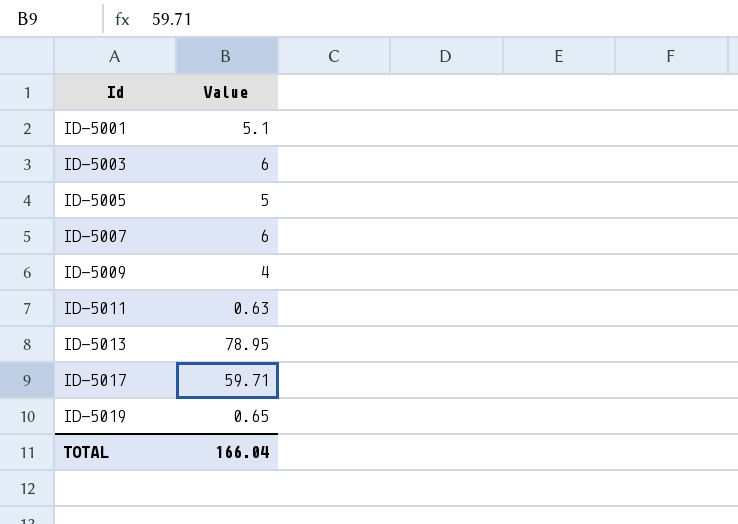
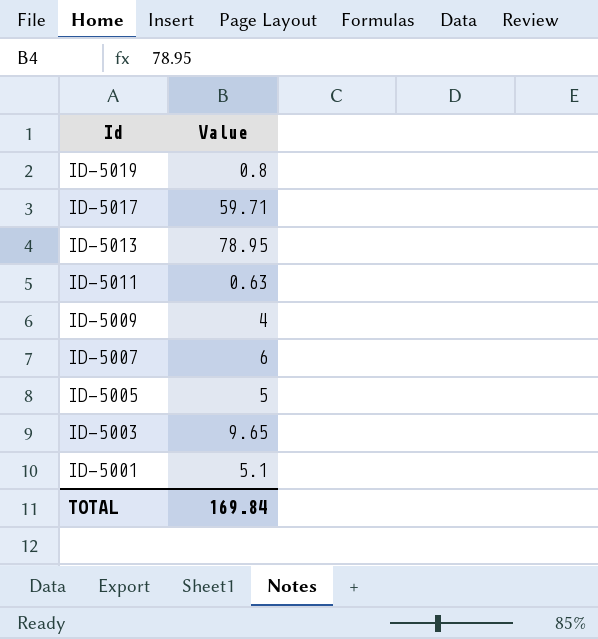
row order: Id ascending -> Id descending
ID-5019 | Value: 0.65 -> 0.8
ID-5003 | Value: 6 -> 9.65
TOTAL | Value: 166.04 -> 169.84

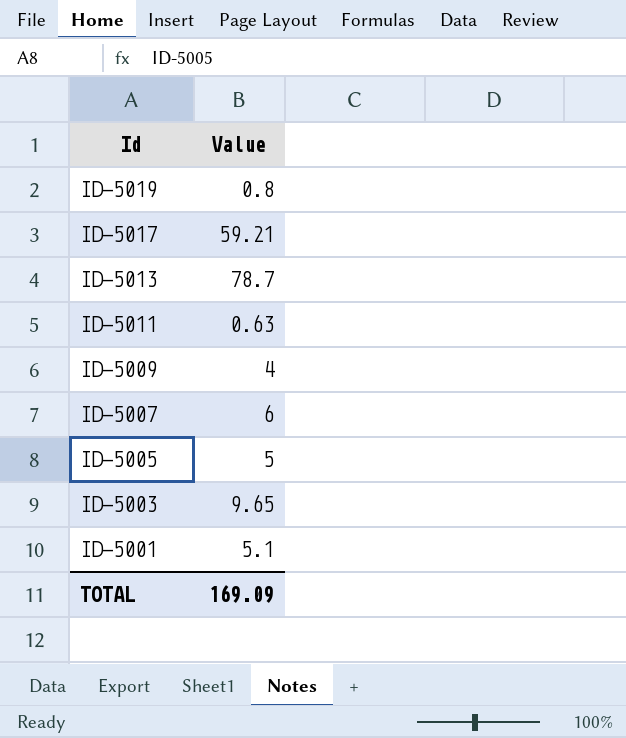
ID-5017 | Value: 59.71 -> 59.21
ID-5013 | Value: 78.95 -> 78.7
TOTAL | Value: 169.84 -> 169.09

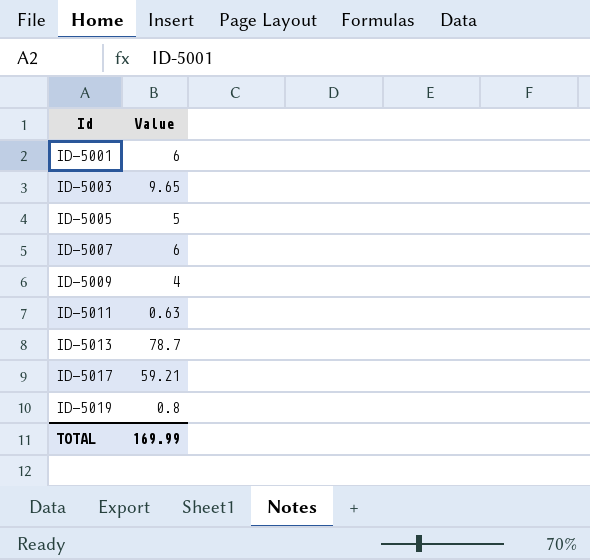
row order: Id descending -> Id ascending
ID-5001 | Value: 5.1 -> 6
TOTAL | Value: 169.09 -> 169.99

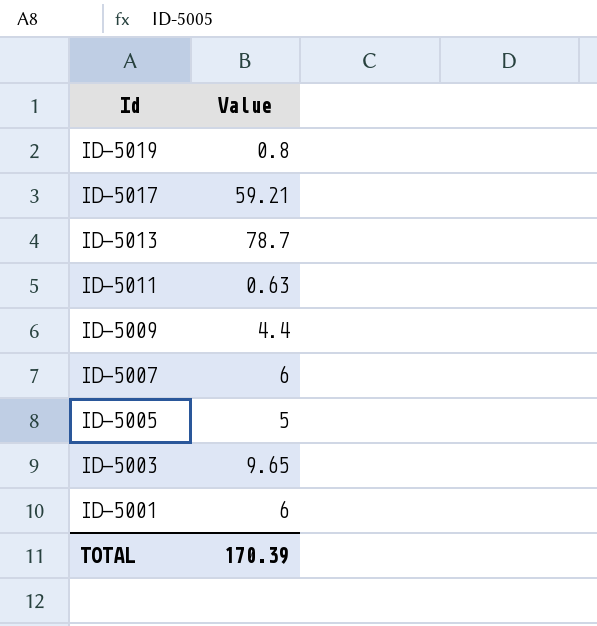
row order: Id ascending -> Id descending
ID-5009 | Value: 4 -> 4.4
TOTAL | Value: 169.99 -> 170.39

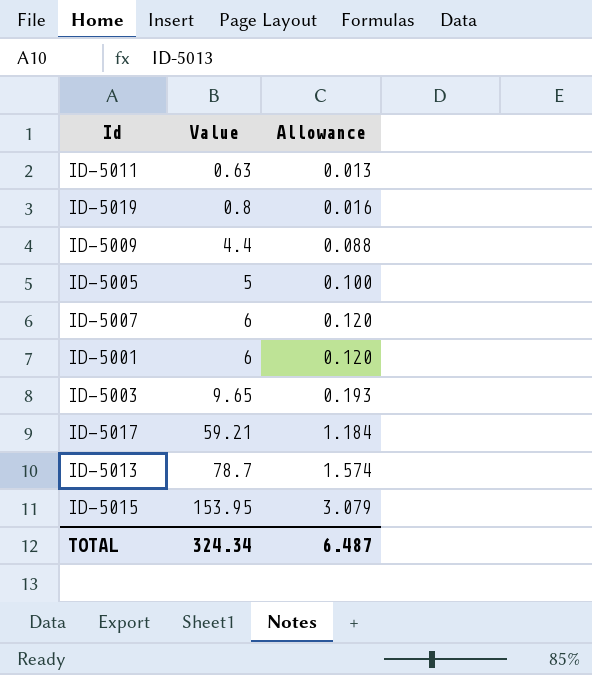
row order: Id descending -> Value ascending
column Allowance | formula: none -> [Value] * 0.02
row ID-5015: none -> 153.95 | 3.079
TOTAL | Value: 170.39 -> 324.34

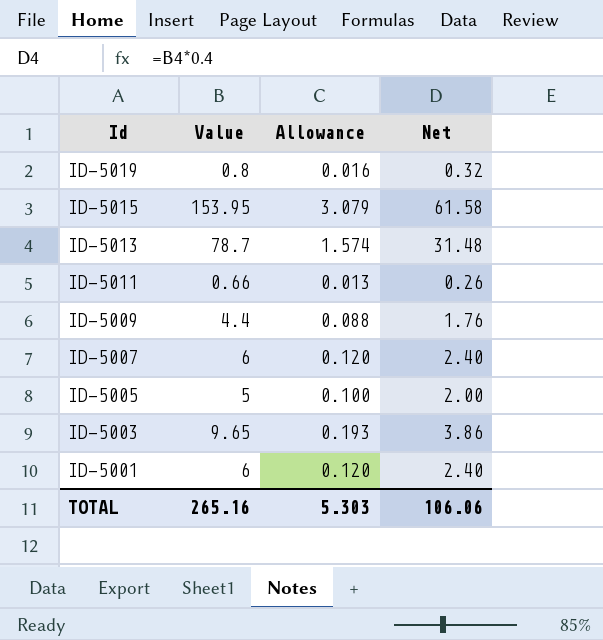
row order: Value ascending -> Id descending
column Net | formula: none -> [Value] * 0.4
row ID-5017: 59.21 | 1.184 -> none
ID-5011 | Value: 0.63 -> 0.66
TOTAL | Value: 324.34 -> 265.16
TOTAL | Allowance: 6.487 -> 5.303

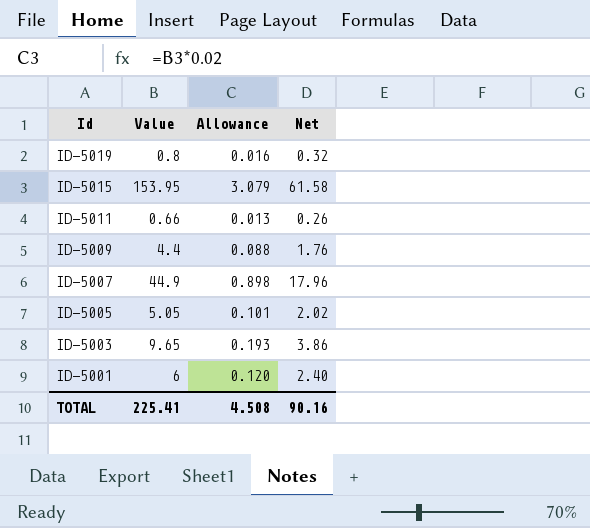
row ID-5013: 78.7 | 1.574 | 31.48 -> none
ID-5007 | Value: 6 -> 44.9
ID-5007 | Allowance: 0.120 -> 0.898
ID-5007 | Net: 2.40 -> 17.96
ID-5005 | Value: 5 -> 5.05
ID-5005 | Allowance: 0.100 -> 0.101
ID-5005 | Net: 2.00 -> 2.02
TOTAL | Value: 265.16 -> 225.41
TOTAL | Allowance: 5.303 -> 4.508
TOTAL | Net: 106.06 -> 90.16

